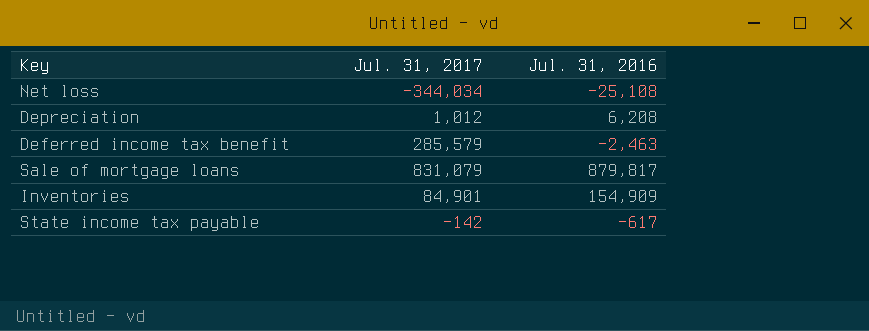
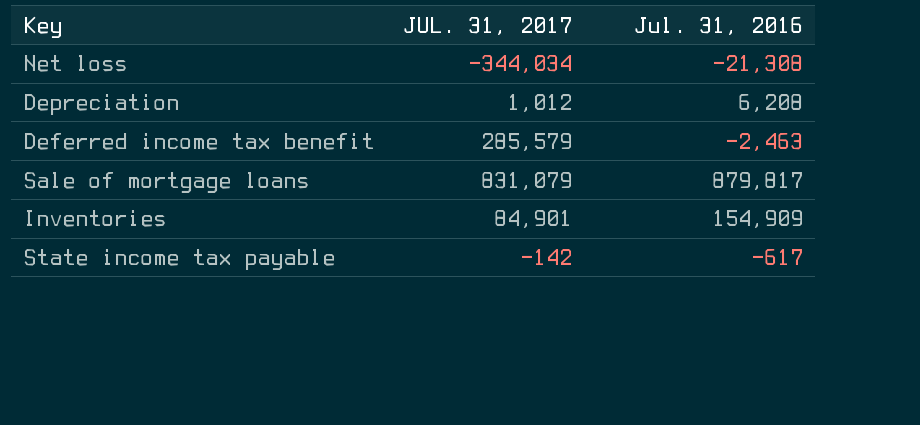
column name: Jul. 31, 2017 -> JUL. 31, 2017
Net loss | Jul. 31, 2016: -25,108 -> -21,308

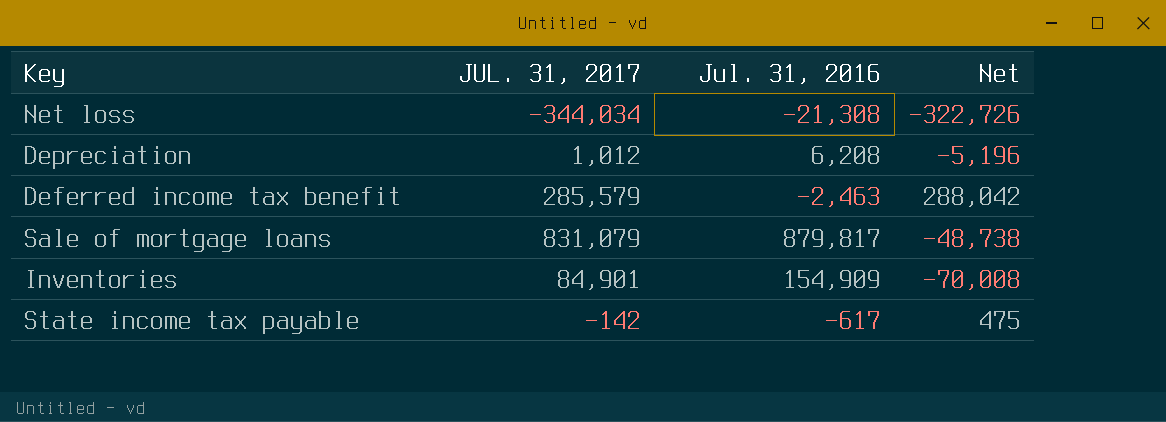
column Net | formula: none -> [JUL. 31, 2017] - [Jul. 31, 2016]

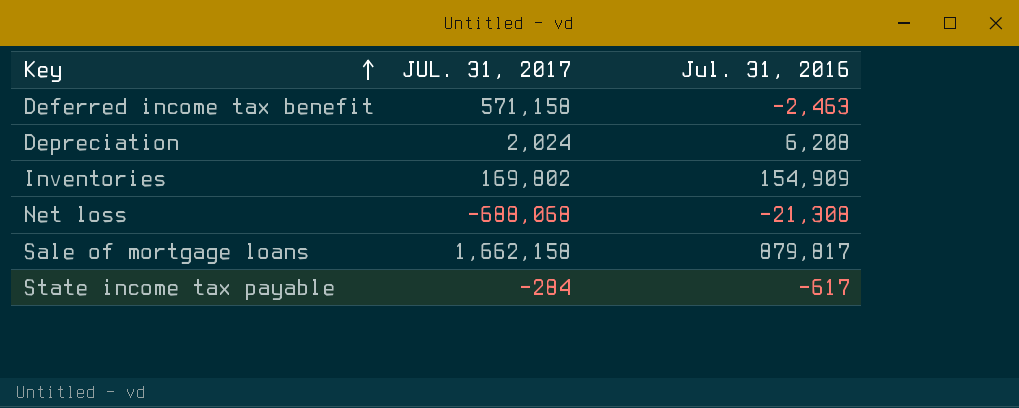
row order: none -> Key ascending
column Net | formula: [JUL. 31, 2017] - [Jul. 31, 2016] -> none
Deferred income tax benefit | JUL. 31, 2017: 285,579 -> 571,158
Depreciation | JUL. 31, 2017: 1,012 -> 2,024
Inventories | JUL. 31, 2017: 84,901 -> 169,802
Net loss | JUL. 31, 2017: -344,034 -> -688,068
Sale of mortgage loans | JUL. 31, 2017: 831,079 -> 1,662,158
State income tax payable | JUL. 31, 2017: -142 -> -284

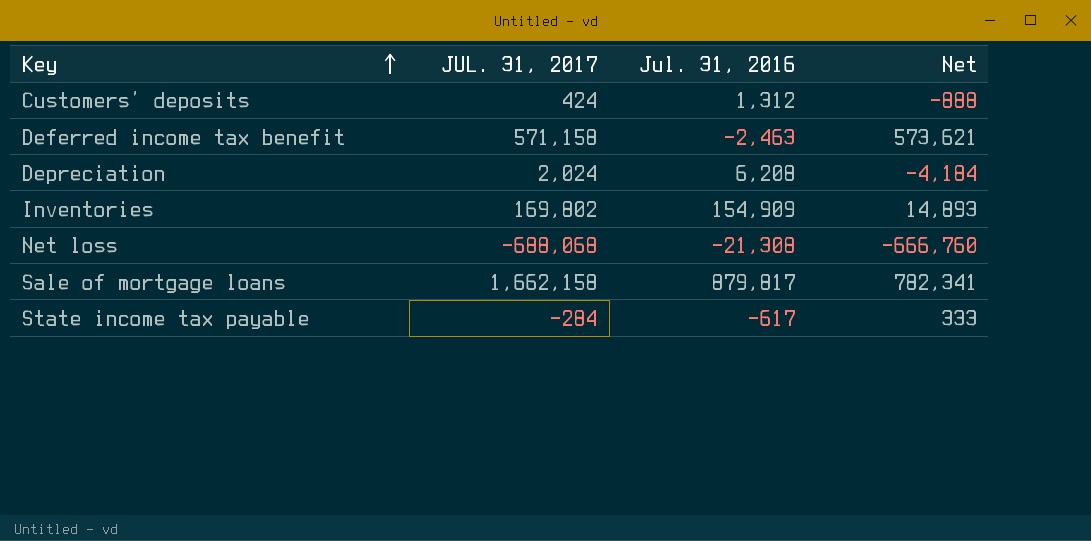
column Net | formula: none -> [JUL. 31, 2017] - [Jul. 31, 2016]
row Customers’ deposits: none -> 424 | 1,312 | -888

